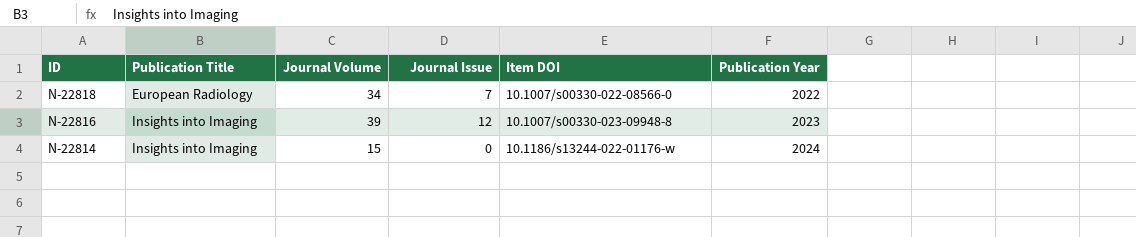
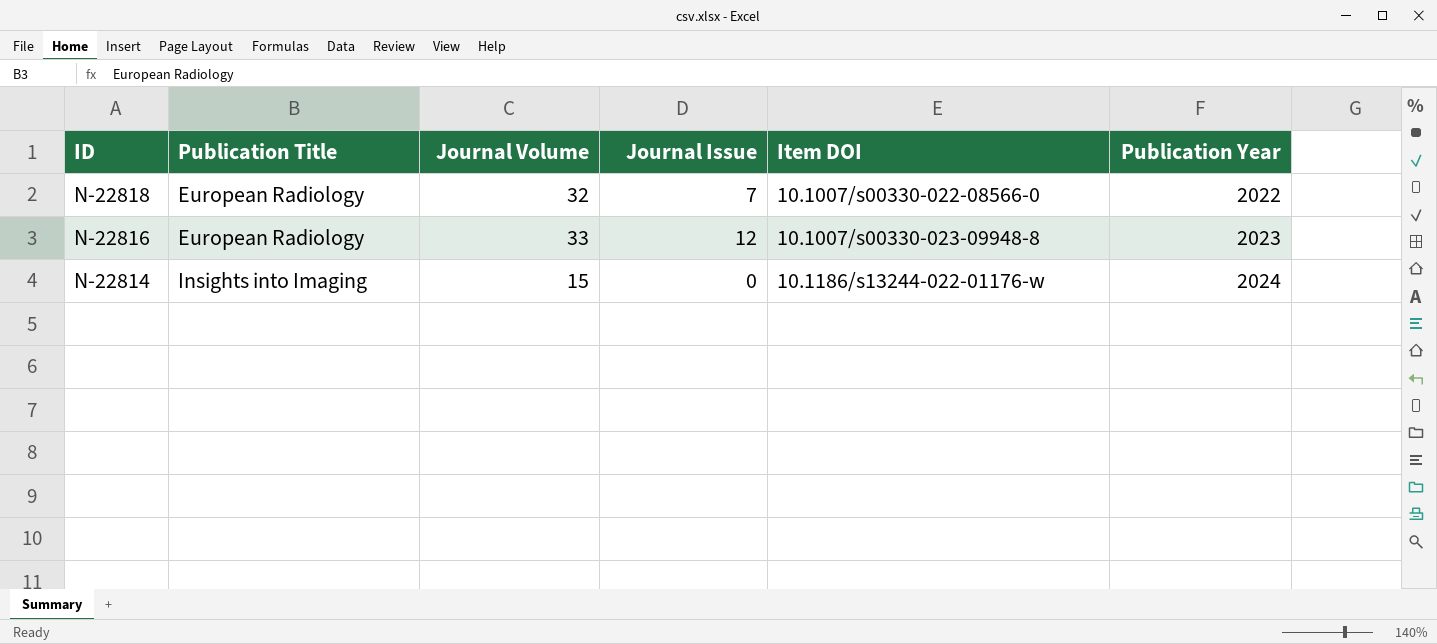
N-22818 | Journal Volume: 34 -> 32
N-22816 | Publication Title: Insights into Imaging -> European Radiology
N-22816 | Journal Volume: 39 -> 33

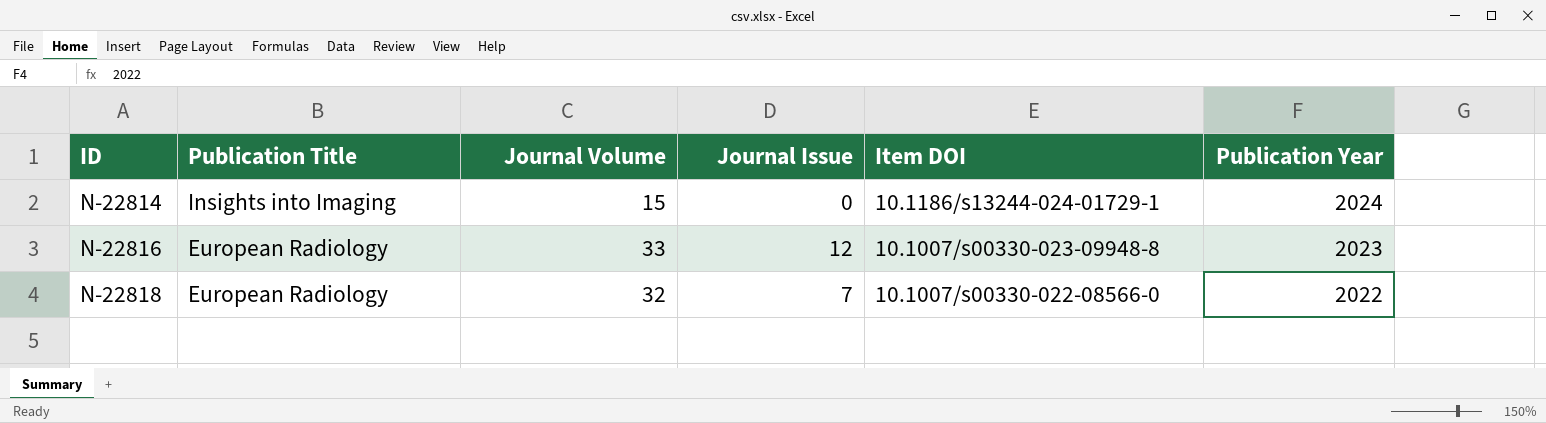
row order: ID descending -> ID ascending
N-22814 | Item DOI: 10.1186/s13244-022-01176-w -> 10.1186/s13244-024-01729-1

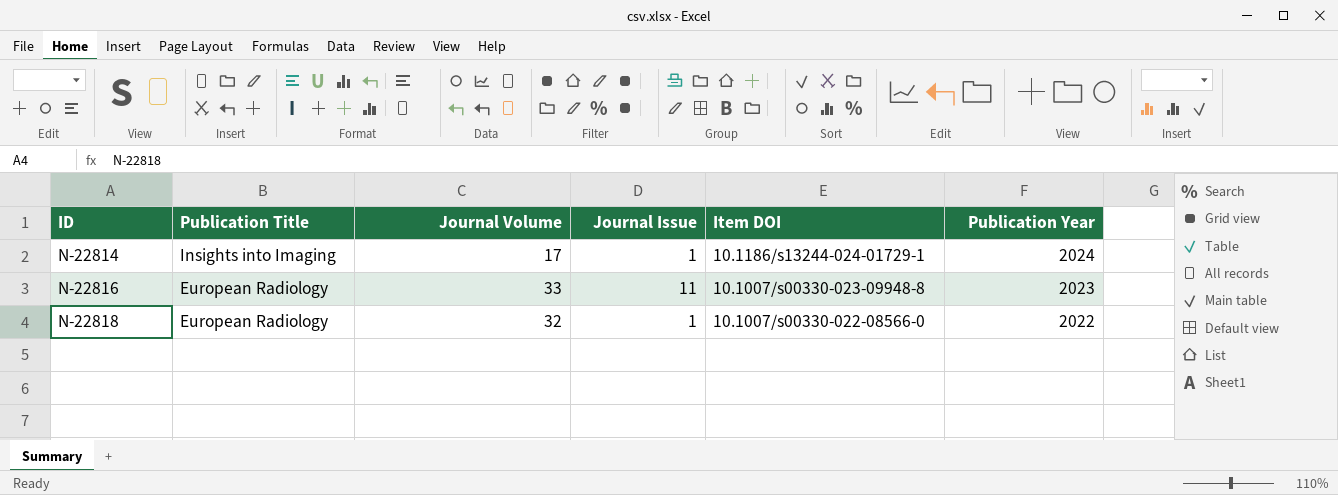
N-22814 | Journal Volume: 15 -> 17
N-22814 | Journal Issue: 0 -> 1
N-22816 | Journal Issue: 12 -> 11
N-22818 | Journal Issue: 7 -> 1

